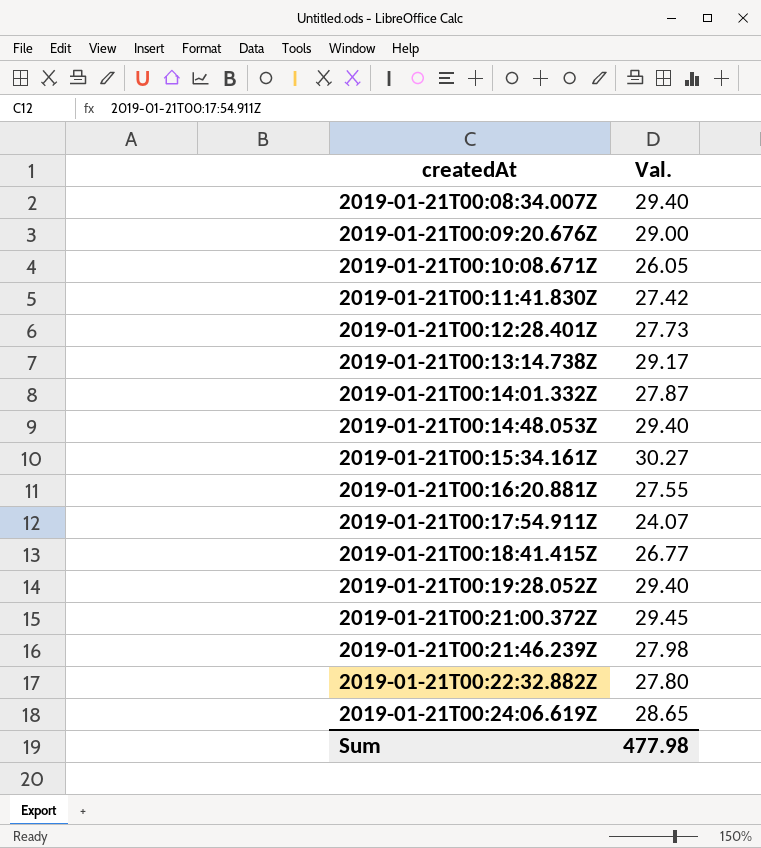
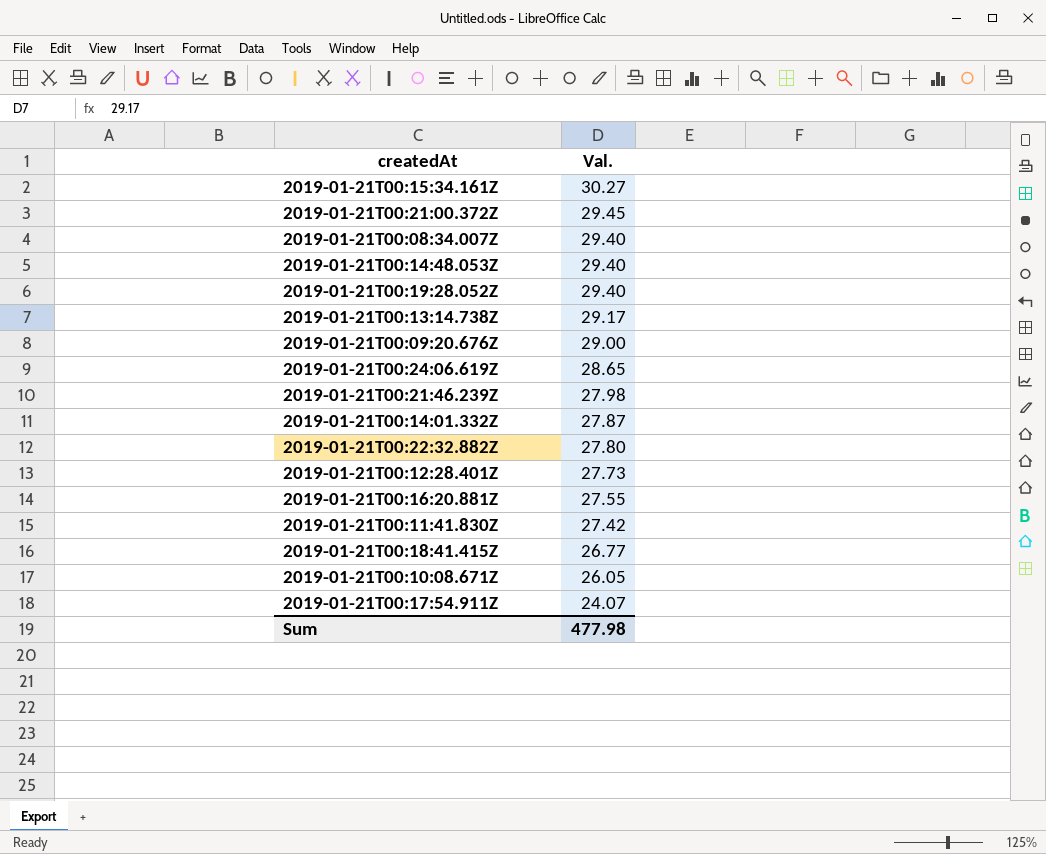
row order: createdAt ascending -> Val. descending

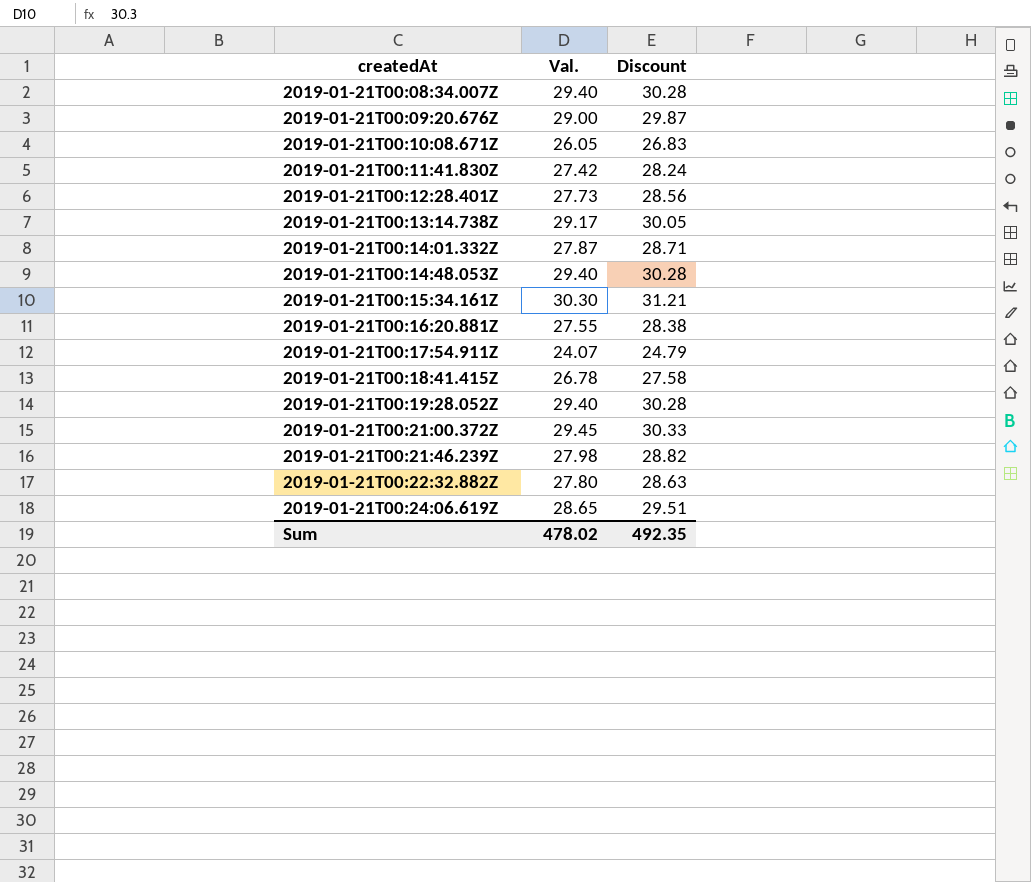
row order: Val. descending -> createdAt ascending
column Discount | formula: none -> [Val.] * 1.03
2019-01-21T00:15:34.161Z | Val.: 30.27 -> 30.30
2019-01-21T00:18:41.415Z | Val.: 26.77 -> 26.78
Sum | Val.: 477.98 -> 478.02

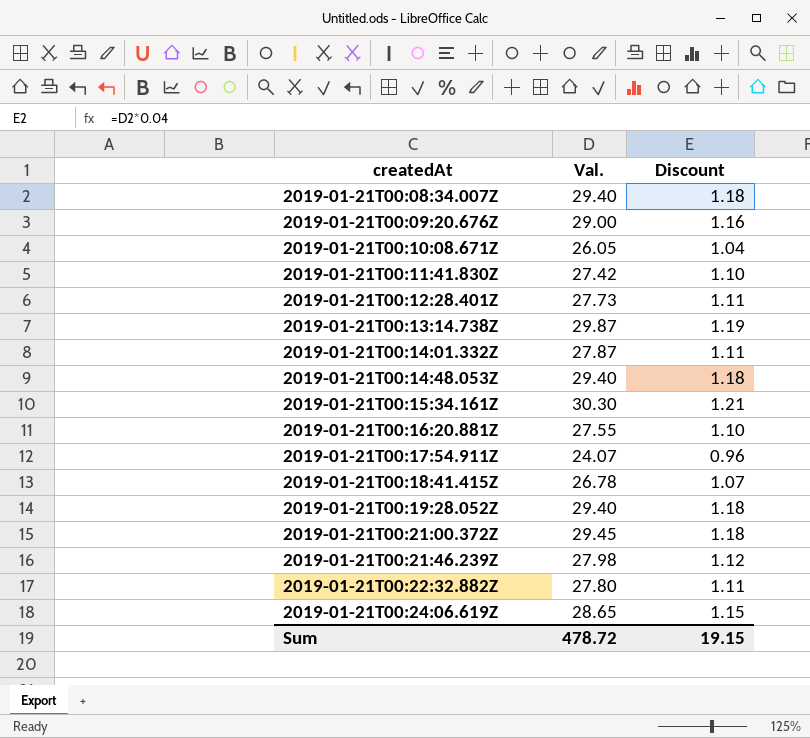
column Discount | formula: [Val.] * 1.03 -> [Val.] * 0.04
2019-01-21T00:13:14.738Z | Val.: 29.17 -> 29.87
Sum | Val.: 478.02 -> 478.72
Sum | Discount: 492.35 -> 19.15

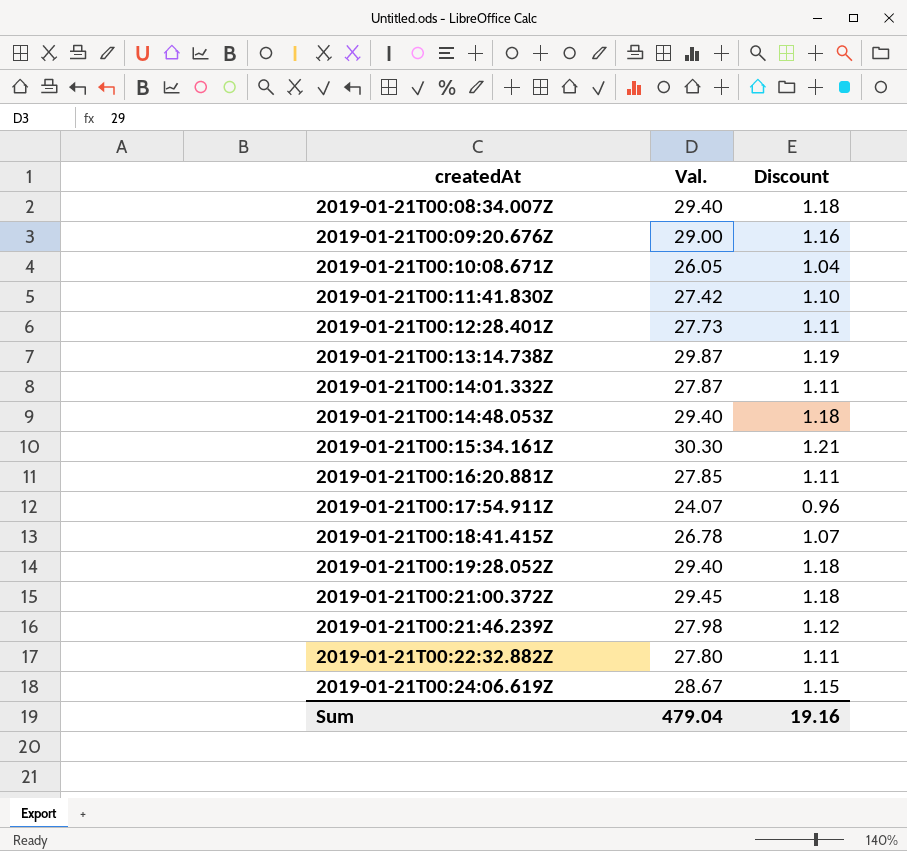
2019-01-21T00:16:20.881Z | Val.: 27.55 -> 27.85
2019-01-21T00:16:20.881Z | Discount: 1.10 -> 1.11
2019-01-21T00:24:06.619Z | Val.: 28.65 -> 28.67
Sum | Val.: 478.72 -> 479.04
Sum | Discount: 19.15 -> 19.16

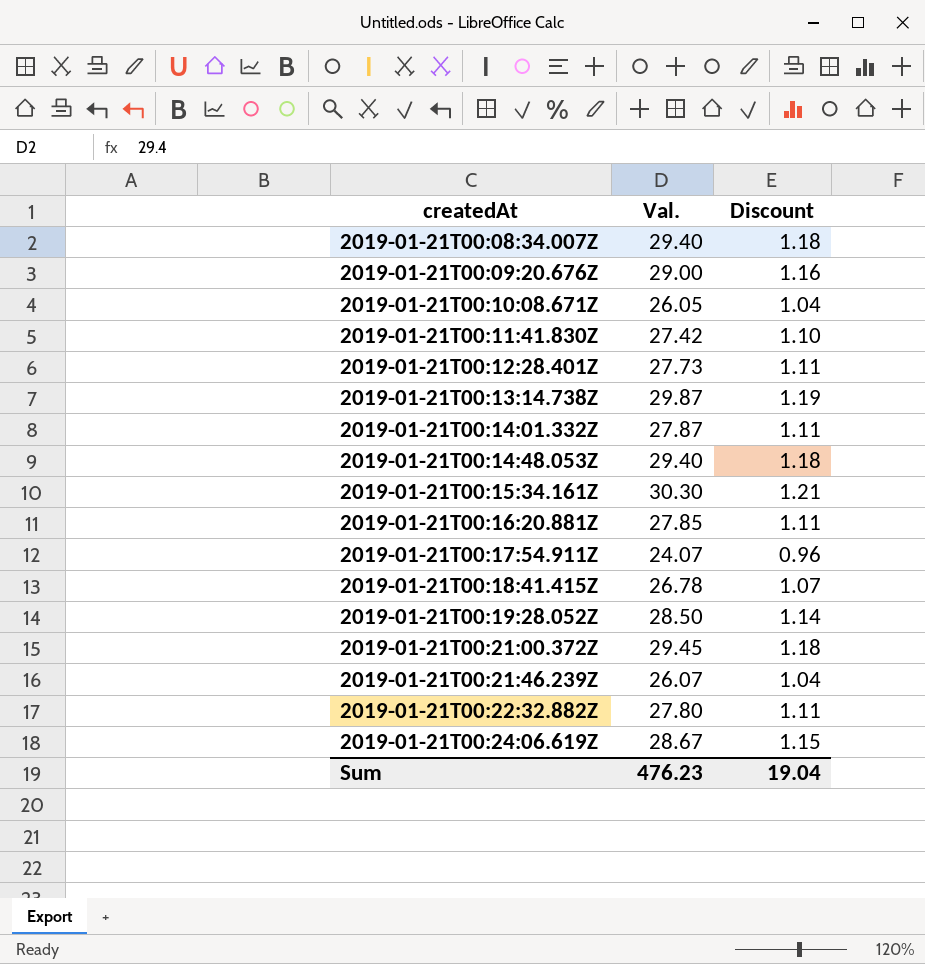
2019-01-21T00:19:28.052Z | Val.: 29.40 -> 28.50
2019-01-21T00:19:28.052Z | Discount: 1.18 -> 1.14
2019-01-21T00:21:46.239Z | Val.: 27.98 -> 26.07
2019-01-21T00:21:46.239Z | Discount: 1.12 -> 1.04
Sum | Val.: 479.04 -> 476.23
Sum | Discount: 19.16 -> 19.04

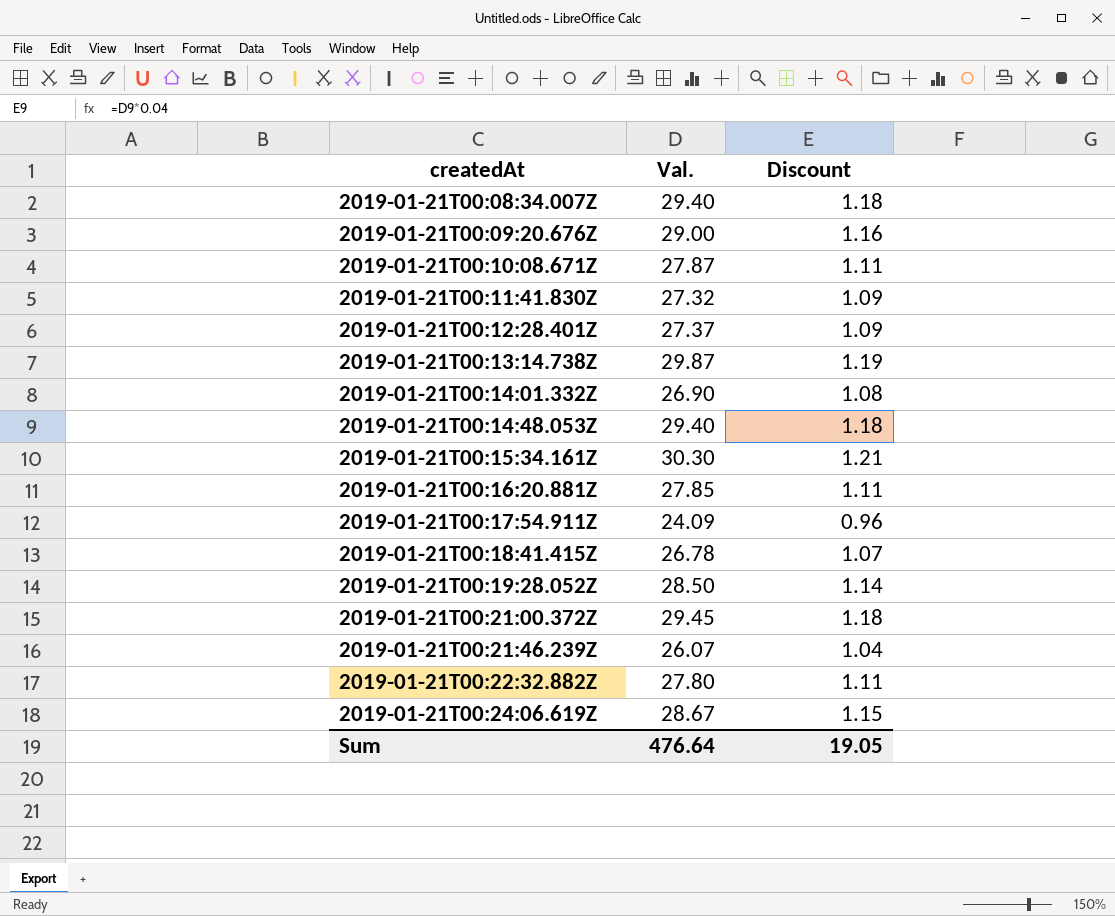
2019-01-21T00:10:08.671Z | Val.: 26.05 -> 27.87
2019-01-21T00:10:08.671Z | Discount: 1.04 -> 1.11
2019-01-21T00:11:41.830Z | Val.: 27.42 -> 27.32
2019-01-21T00:11:41.830Z | Discount: 1.10 -> 1.09
2019-01-21T00:12:28.401Z | Val.: 27.73 -> 27.37
2019-01-21T00:12:28.401Z | Discount: 1.11 -> 1.09
2019-01-21T00:14:01.332Z | Val.: 27.87 -> 26.90
2019-01-21T00:14:01.332Z | Discount: 1.11 -> 1.08
2019-01-21T00:17:54.911Z | Val.: 24.07 -> 24.09
Sum | Val.: 476.23 -> 476.64
Sum | Discount: 19.04 -> 19.05

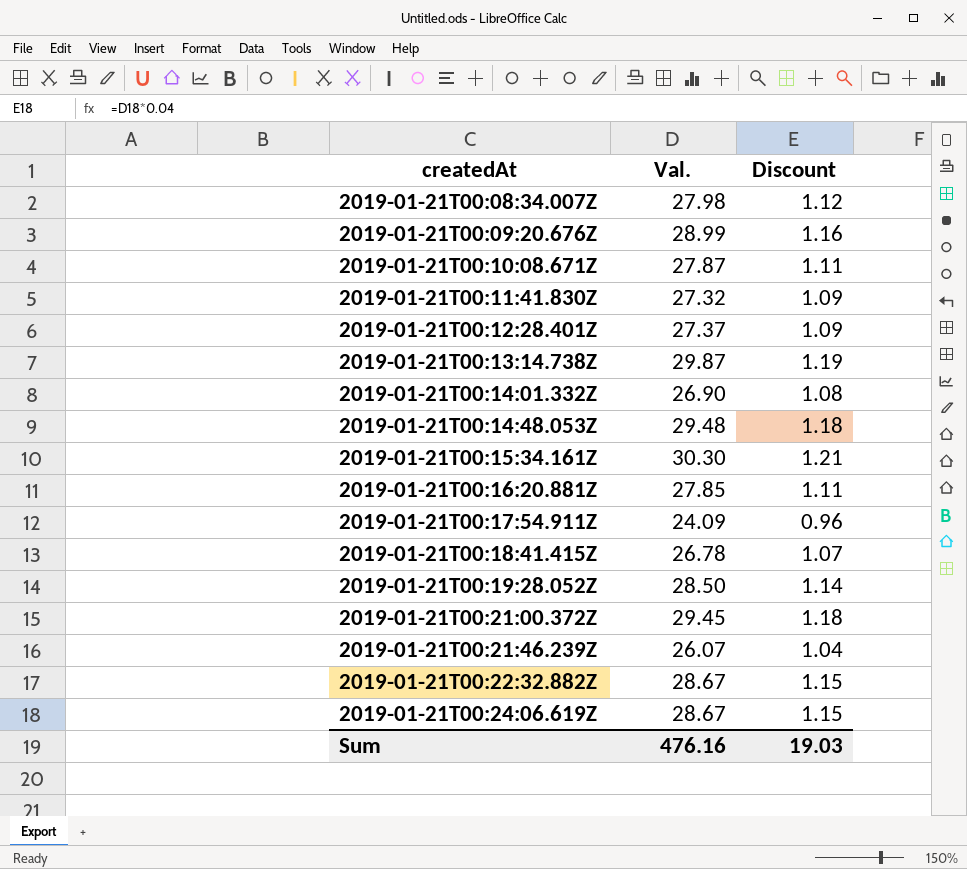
2019-01-21T00:08:34.007Z | Val.: 29.40 -> 27.98
2019-01-21T00:08:34.007Z | Discount: 1.18 -> 1.12
2019-01-21T00:09:20.676Z | Val.: 29.00 -> 28.99
2019-01-21T00:14:48.053Z | Val.: 29.40 -> 29.48
2019-01-21T00:22:32.882Z | Val.: 27.80 -> 28.67
2019-01-21T00:22:32.882Z | Discount: 1.11 -> 1.15
Sum | Val.: 476.64 -> 476.16
Sum | Discount: 19.05 -> 19.03

